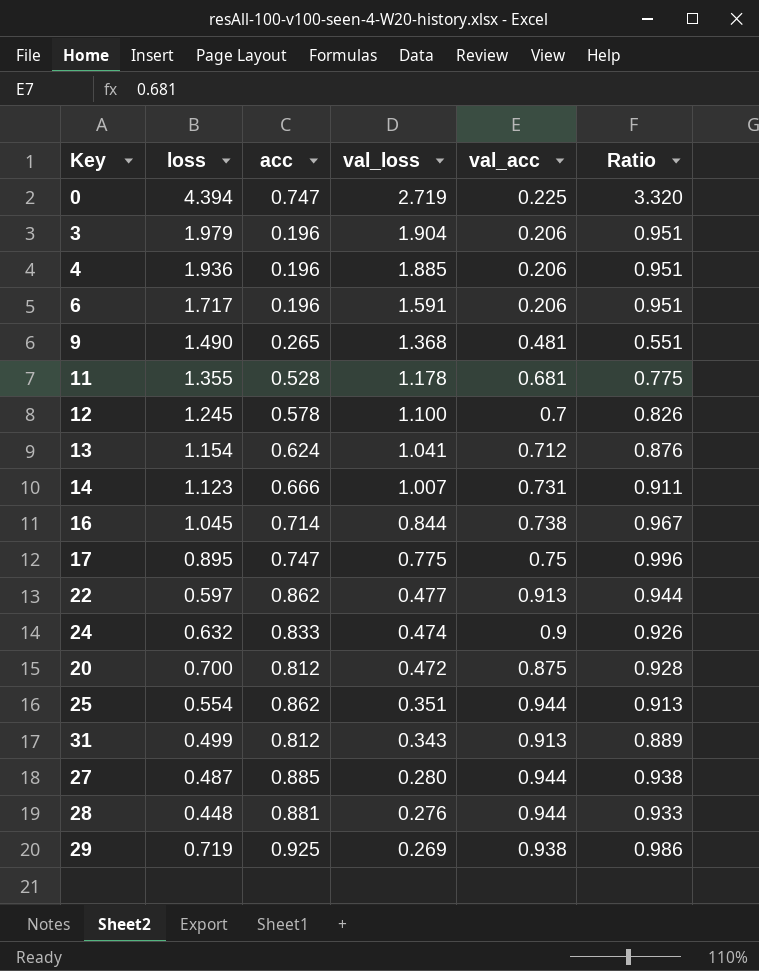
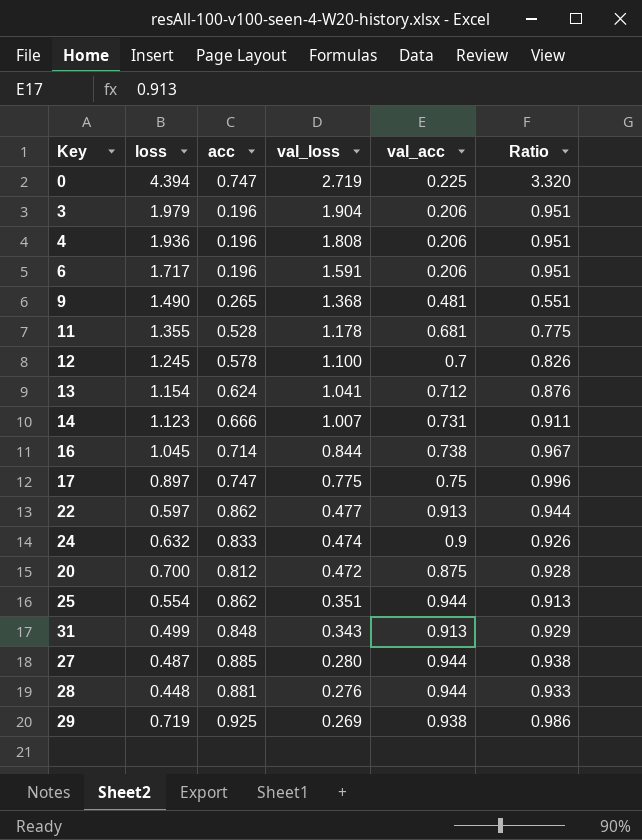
4 | val_loss: 1.885 -> 1.808
17 | loss: 0.895 -> 0.897
31 | acc: 0.812 -> 0.848
31 | Ratio: 0.889 -> 0.929

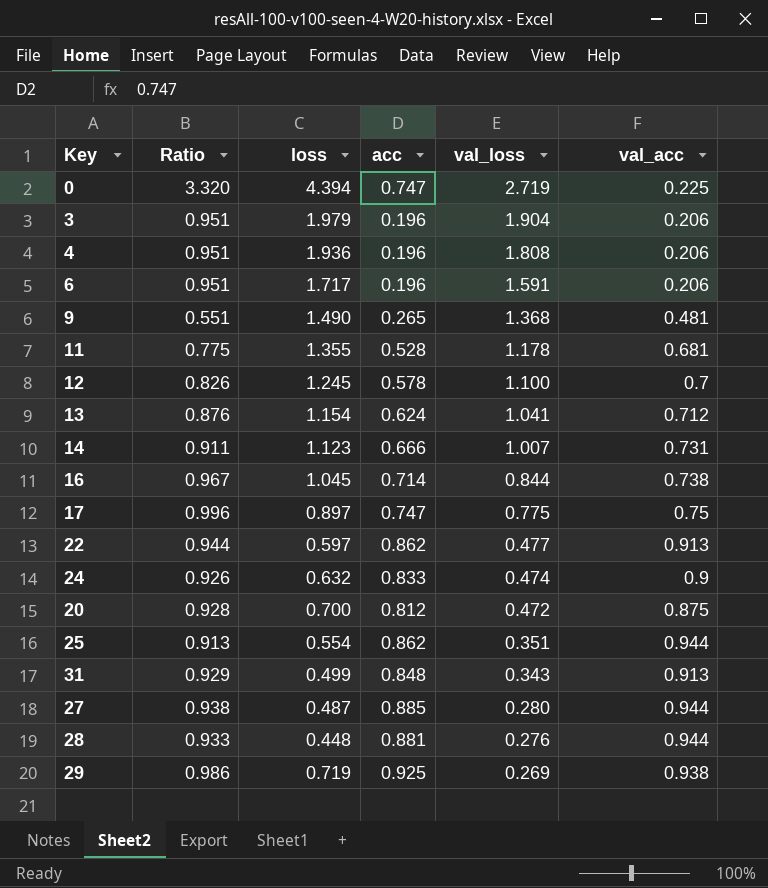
column Ratio | position: 6 -> 2

